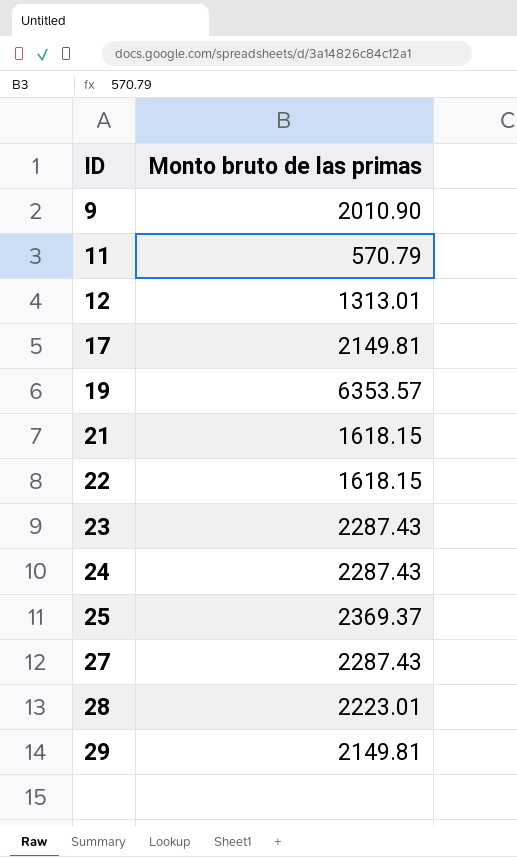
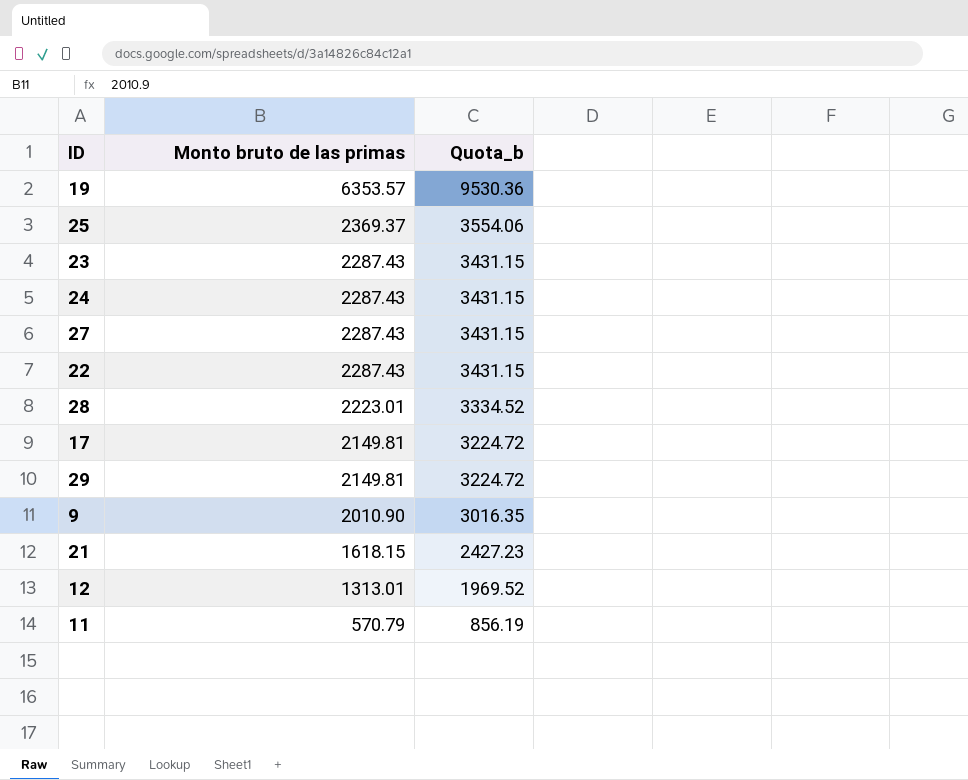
row order: ID ascending -> Monto bruto de las primas descending
column Quota_b | formula: none -> [Monto bruto de las primas] * 1.5
22 | Monto bruto de las primas: 1618.15 -> 2287.43

